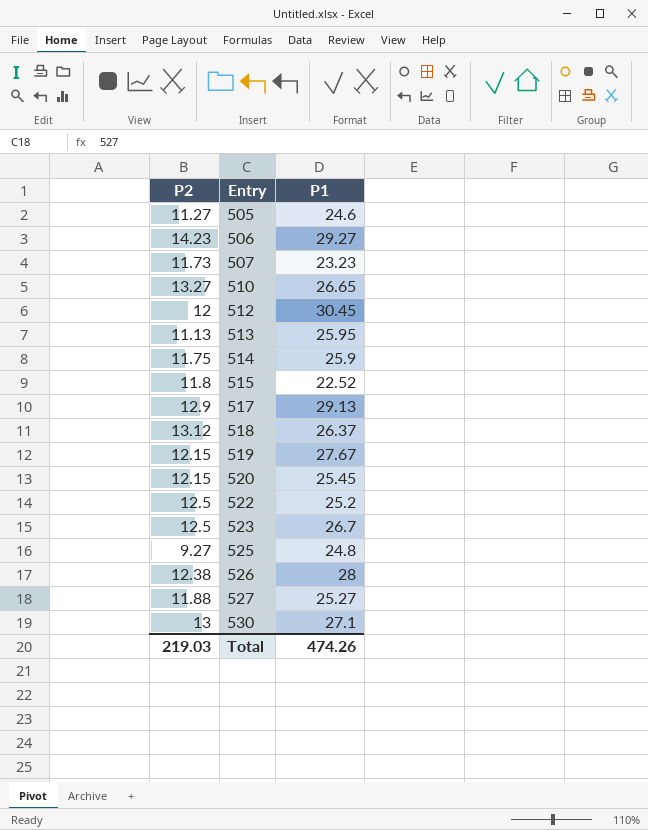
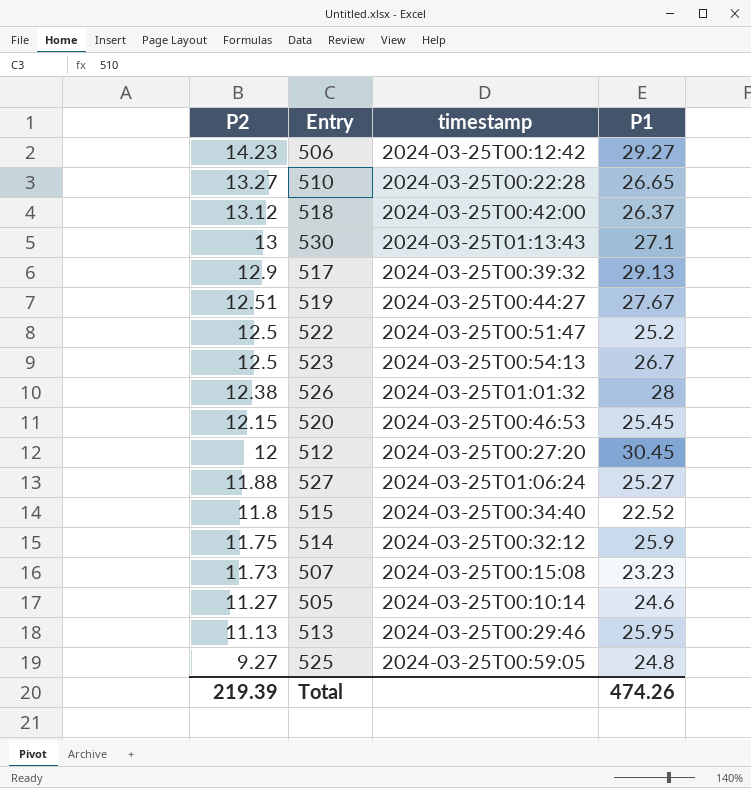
row order: Entry ascending -> P2 descending
column timestamp | position: none -> 3
519 | P2: 12.15 -> 12.51
Total | P2: 219.03 -> 219.39

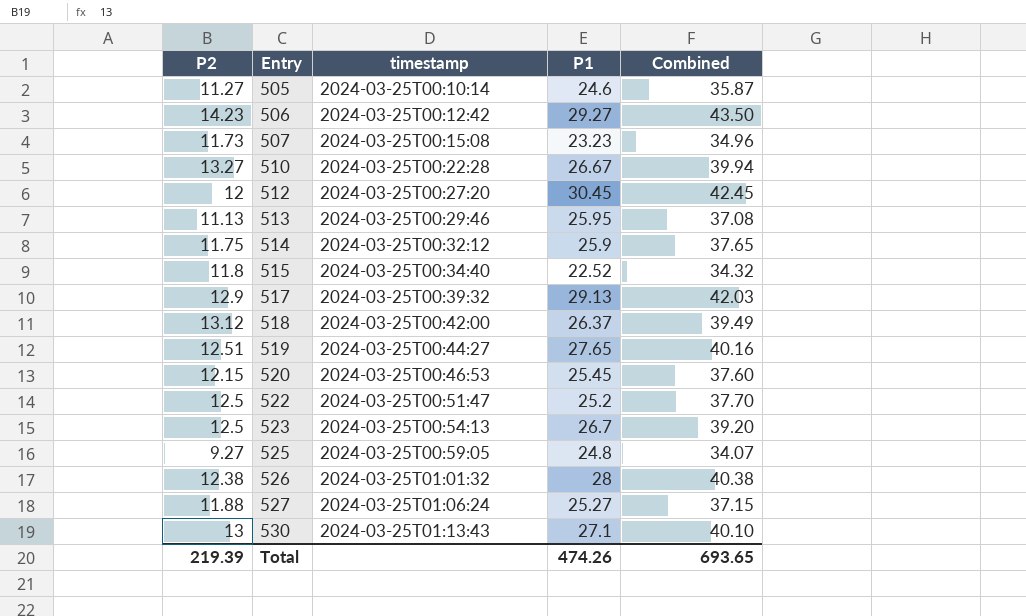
row order: P2 descending -> Entry ascending
column Combined | formula: none -> [P2] + [P1]
510 | P1: 26.65 -> 26.67
519 | P1: 27.67 -> 27.65

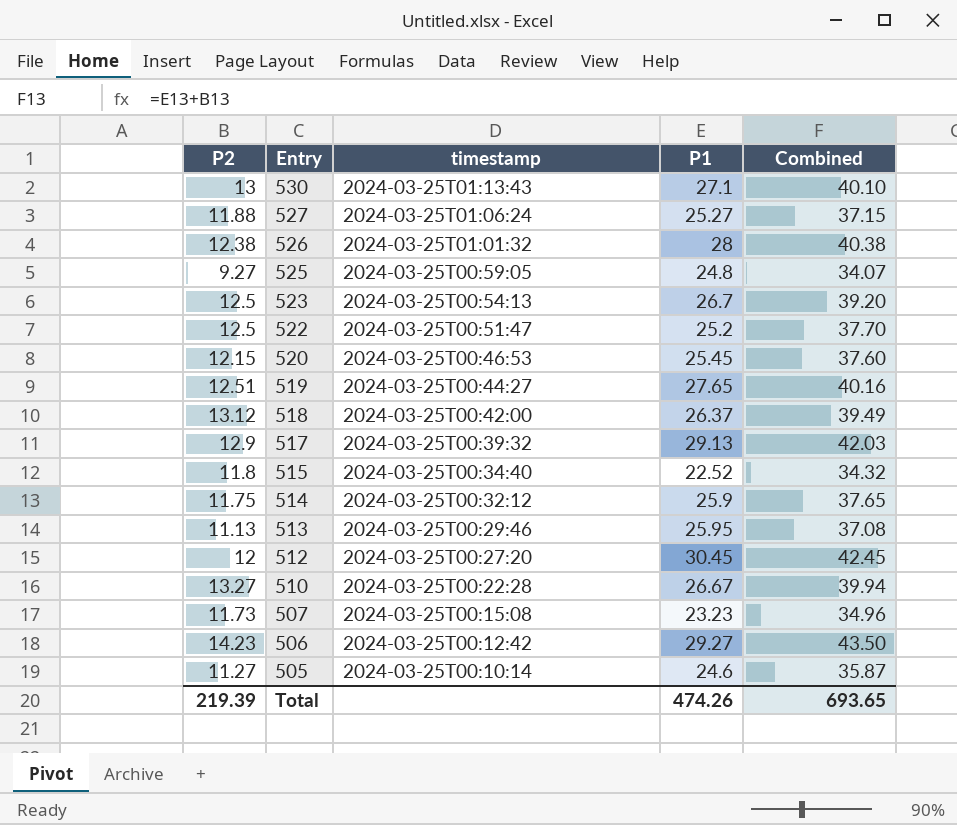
row order: Entry ascending -> Entry descending

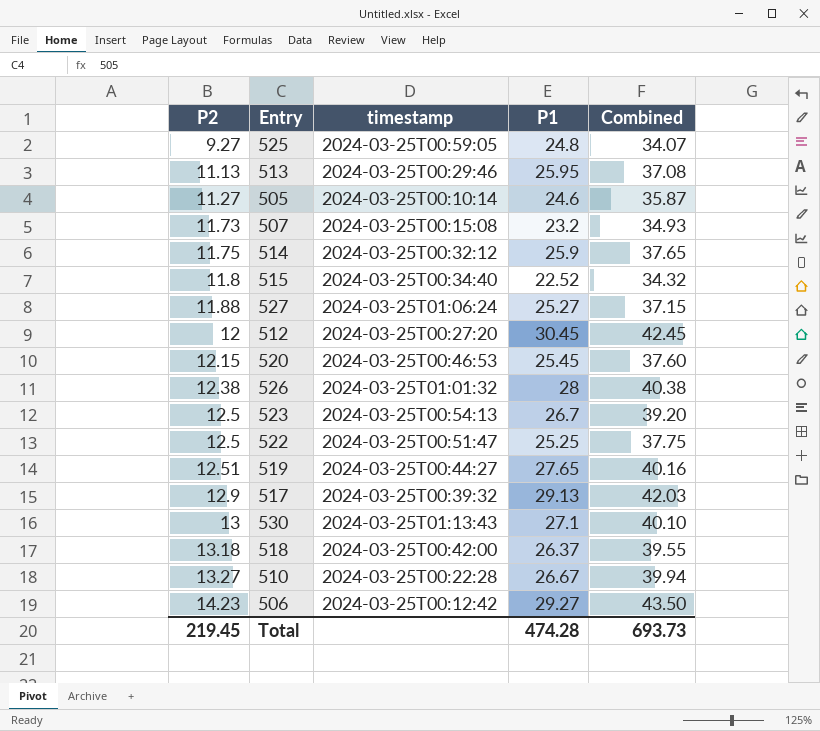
row order: Entry descending -> P2 ascending
507 | P1: 23.23 -> 23.2
507 | Combined: 34.96 -> 34.93
522 | P1: 25.2 -> 25.25
522 | Combined: 37.70 -> 37.75
518 | P2: 13.12 -> 13.18
518 | Combined: 39.49 -> 39.55
Total | P2: 219.39 -> 219.45
Total | P1: 474.26 -> 474.28
Total | Combined: 693.65 -> 693.73

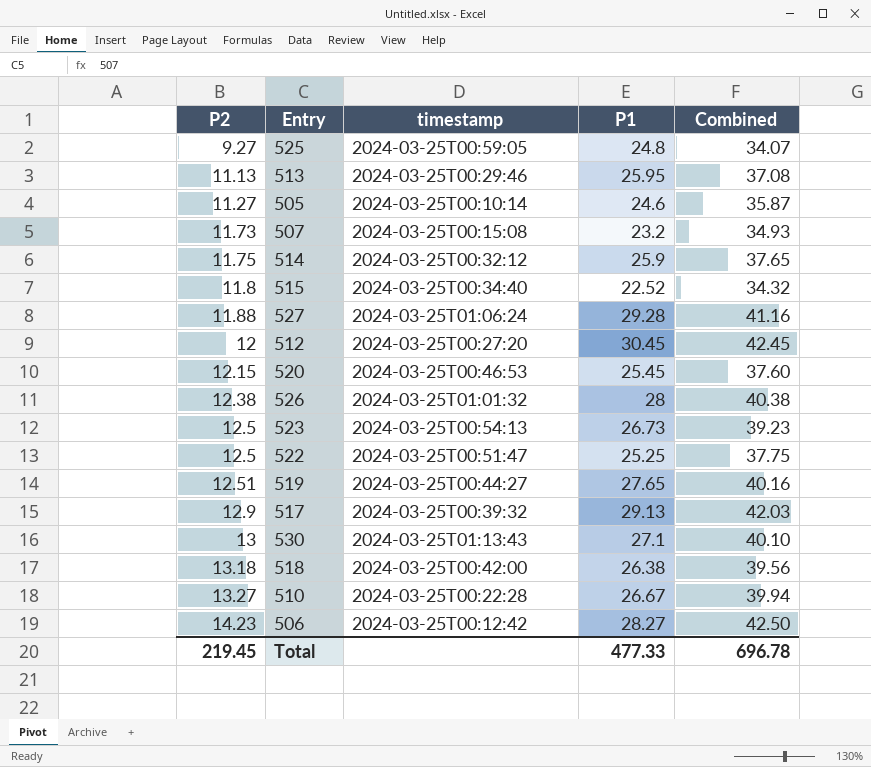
527 | P1: 25.27 -> 29.28
527 | Combined: 37.15 -> 41.16
523 | P1: 26.7 -> 26.73
523 | Combined: 39.20 -> 39.23
518 | P1: 26.37 -> 26.38
518 | Combined: 39.55 -> 39.56
506 | P1: 29.27 -> 28.27
506 | Combined: 43.50 -> 42.50
Total | P1: 474.28 -> 477.33
Total | Combined: 693.73 -> 696.78

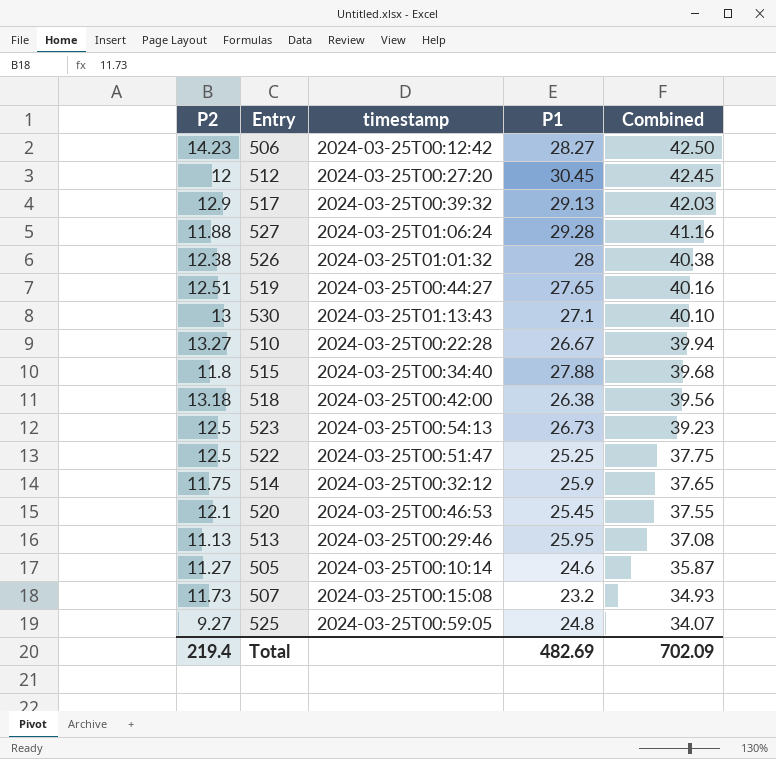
row order: P2 ascending -> Combined descending
515 | P1: 22.52 -> 27.88
515 | Combined: 34.32 -> 39.68
520 | P2: 12.15 -> 12.1
520 | Combined: 37.60 -> 37.55
Total | P2: 219.45 -> 219.4
Total | P1: 477.33 -> 482.69
Total | Combined: 696.78 -> 702.09

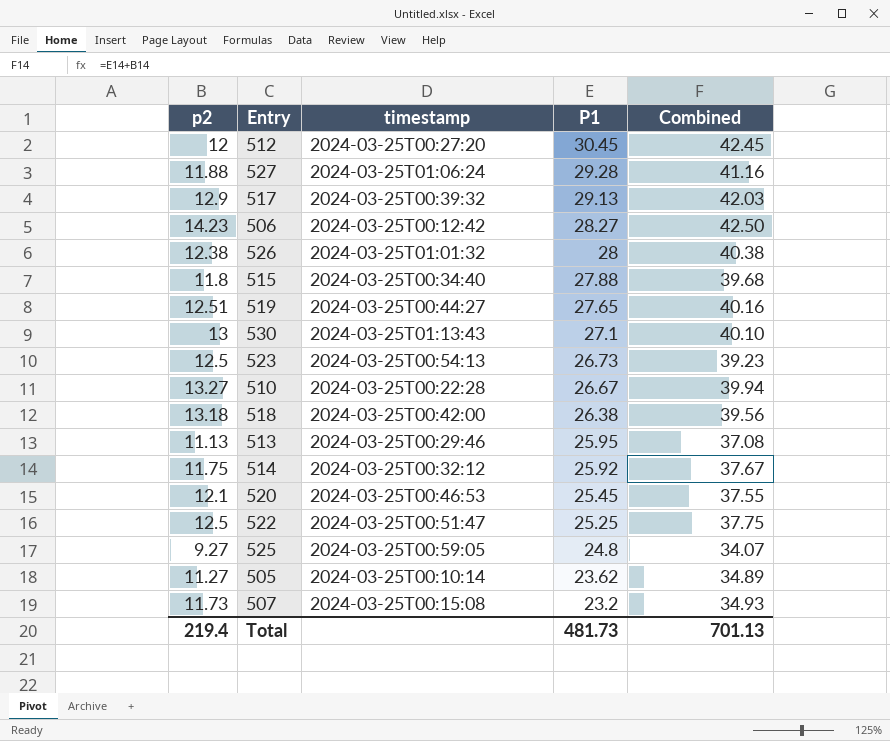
row order: Combined descending -> P1 descending
column name: P2 -> p2
514 | P1: 25.9 -> 25.92
514 | Combined: 37.65 -> 37.67
505 | P1: 24.6 -> 23.62
505 | Combined: 35.87 -> 34.89
Total | P1: 482.69 -> 481.73
Total | Combined: 702.09 -> 701.13

